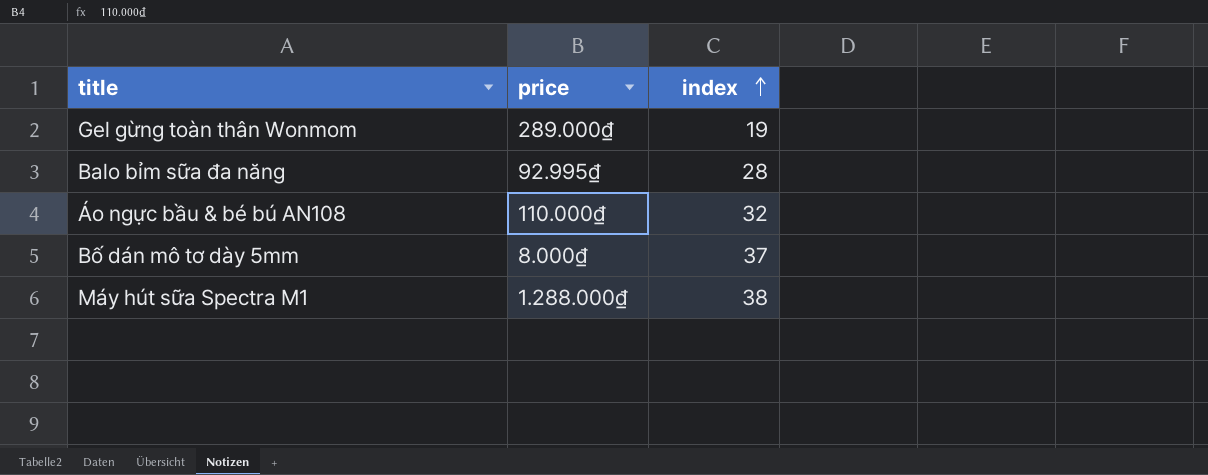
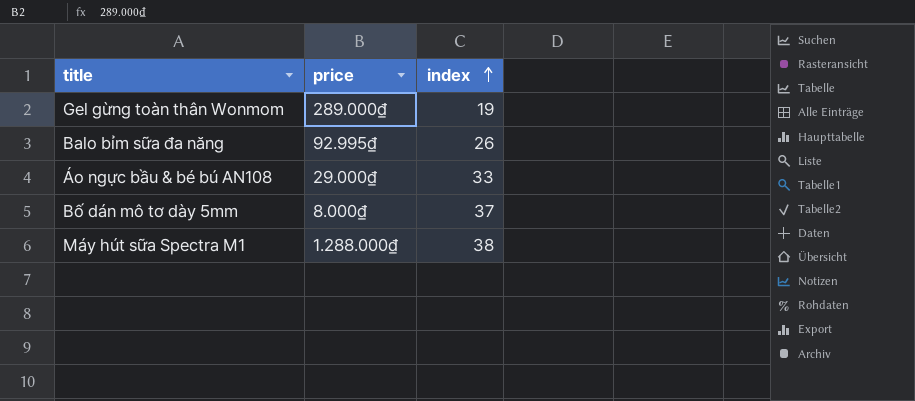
Balo bỉm sữa đa năng | index: 28 -> 26
Áo ngực bầu & bé bú AN108 | price: 110.000₫ -> 29.000₫
Áo ngực bầu & bé bú AN108 | index: 32 -> 33

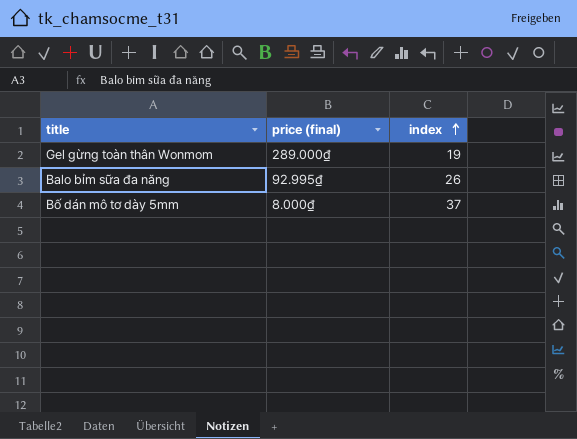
column name: price -> price (final)
row Áo ngực bầu & bé bú AN108: 29.000₫ | 33 -> none
row Máy hút sữa Spectra M1: 1.288.000₫ | 38 -> none

